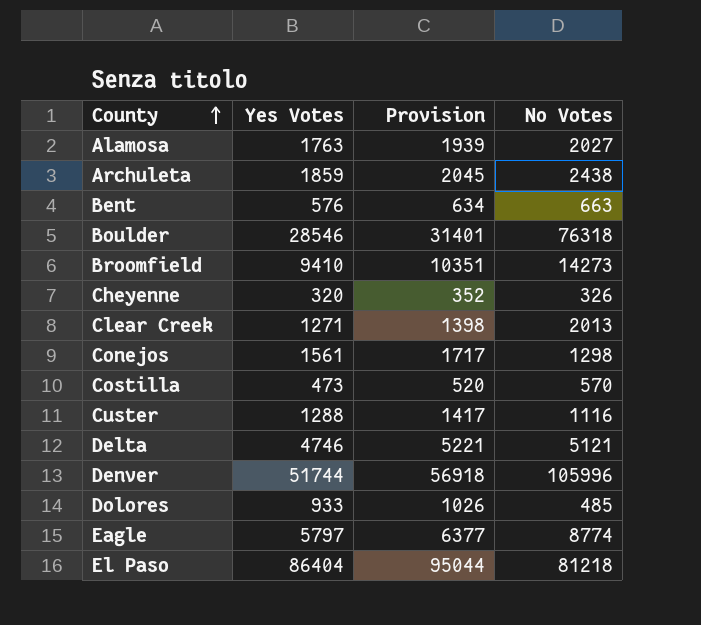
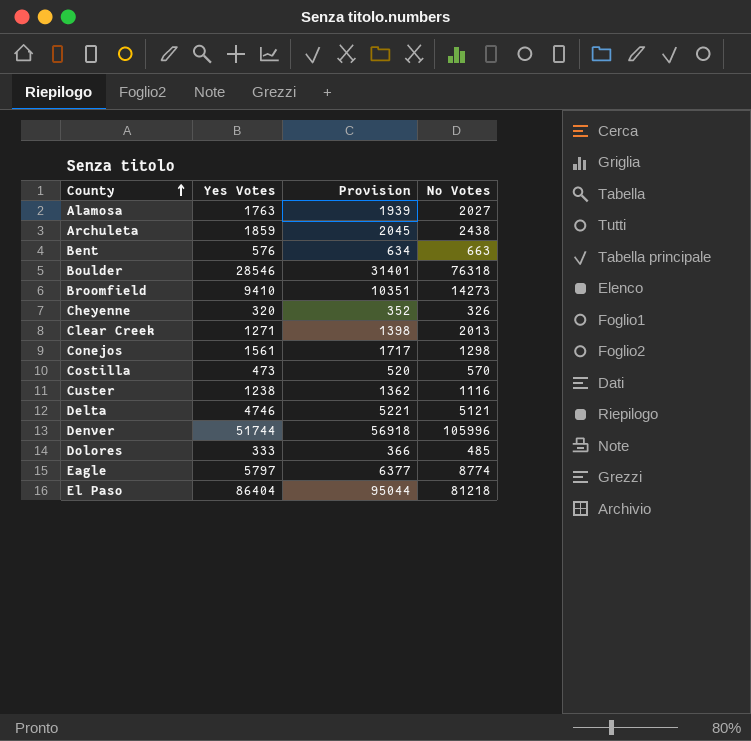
Custer | Yes Votes: 1288 -> 1238
Custer | Provision: 1417 -> 1362
Dolores | Yes Votes: 933 -> 333
Dolores | Provision: 1026 -> 366

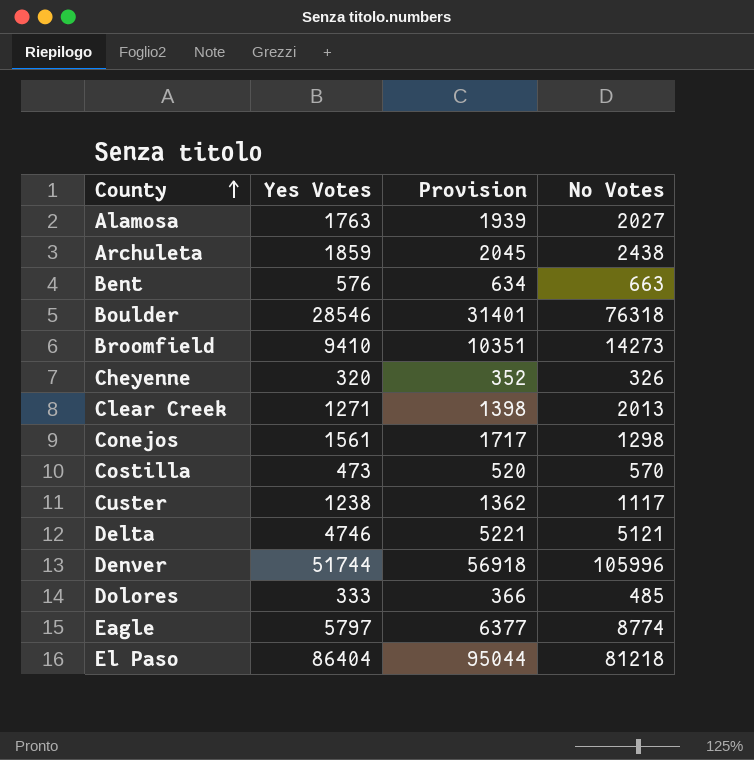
Custer | No Votes: 1116 -> 1117

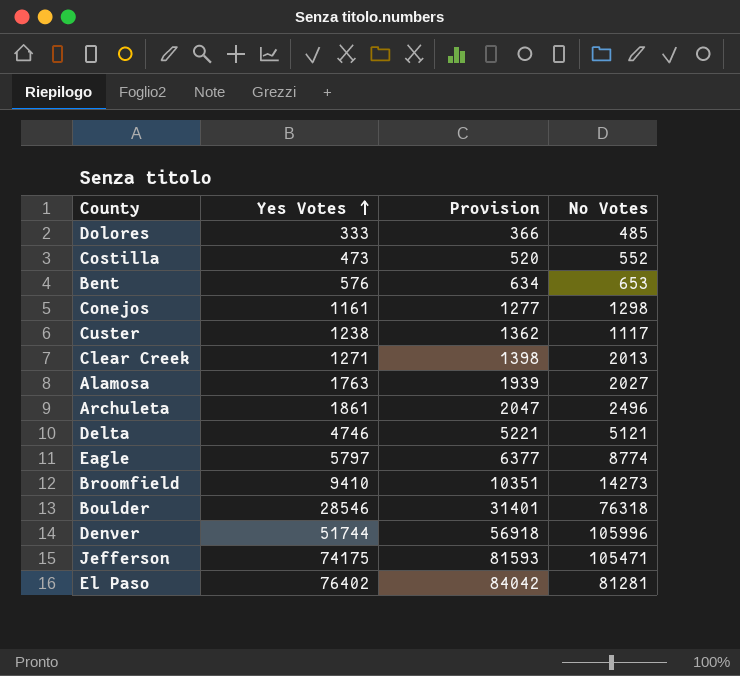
row order: County ascending -> Yes Votes ascending
row Cheyenne: 320 | 352 | 326 -> none
Costilla | No Votes: 570 -> 552
Bent | No Votes: 663 -> 653
Conejos | Yes Votes: 1561 -> 1161
Conejos | Provision: 1717 -> 1277
Archuleta | Yes Votes: 1859 -> 1861
Archuleta | Provision: 2045 -> 2047
Archuleta | No Votes: 2438 -> 2496
row Jefferson: none -> 74175 | 81593 | 105471
El Paso | Yes Votes: 86404 -> 76402
El Paso | Provision: 95044 -> 84042
El Paso | No Votes: 81218 -> 81281

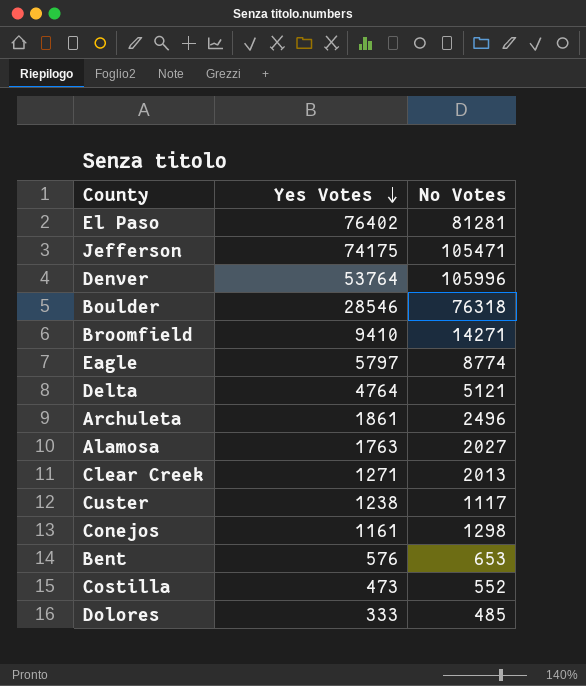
row order: Yes Votes ascending -> Yes Votes descending
column Provision | formula: [Yes Votes] * 1.1 -> none
Denver | Yes Votes: 51744 -> 53764
Broomfield | No Votes: 14273 -> 14271
Delta | Yes Votes: 4746 -> 4764

